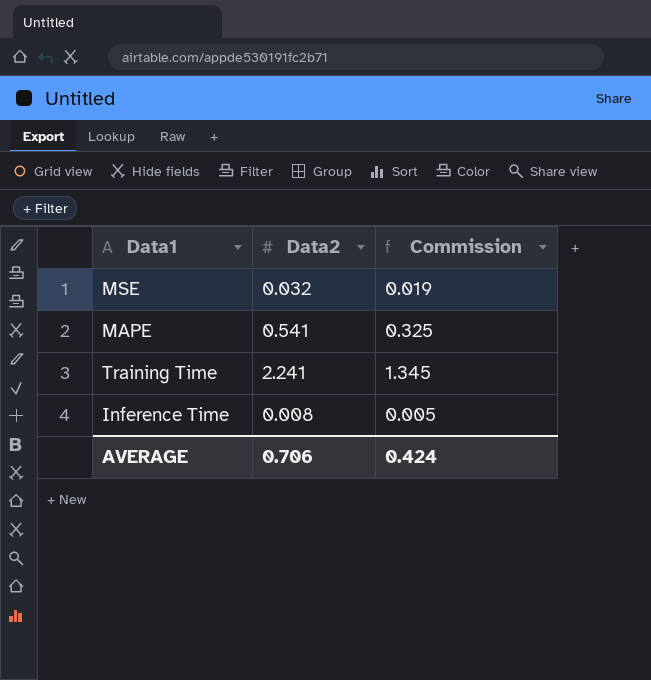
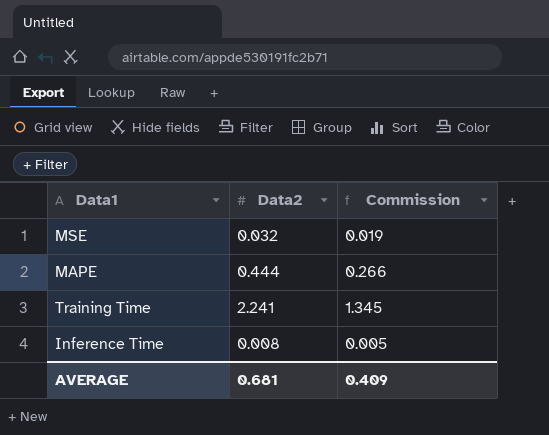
MAPE | Data2: 0.541 -> 0.444
MAPE | Commission: 0.325 -> 0.266
AVERAGE | Data2: 0.706 -> 0.681
AVERAGE | Commission: 0.424 -> 0.409

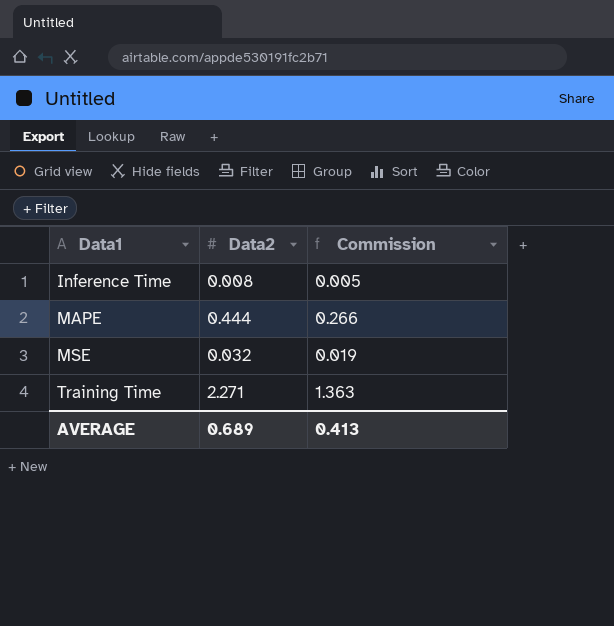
row order: none -> Data1 ascending
Training Time | Data2: 2.241 -> 2.271
Training Time | Commission: 1.345 -> 1.363
AVERAGE | Data2: 0.681 -> 0.689
AVERAGE | Commission: 0.409 -> 0.413

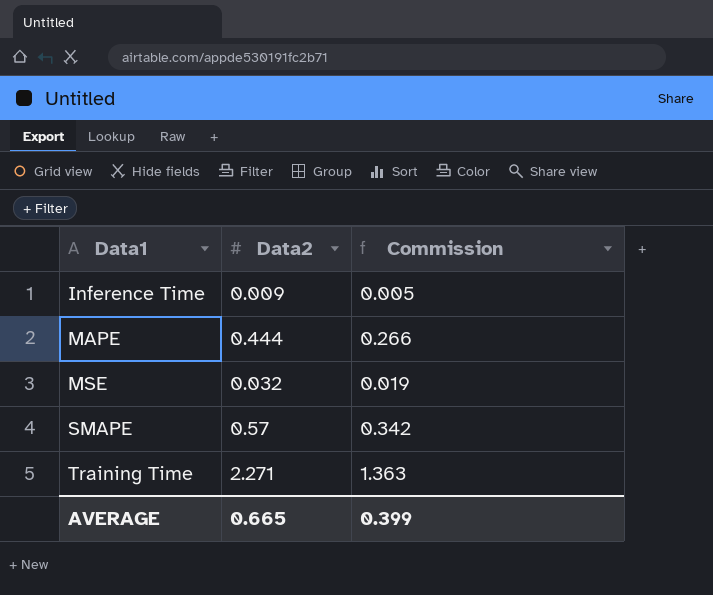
Inference Time | Data2: 0.008 -> 0.009
row SMAPE: none -> 0.57 | 0.342
AVERAGE | Data2: 0.689 -> 0.665
AVERAGE | Commission: 0.413 -> 0.399

